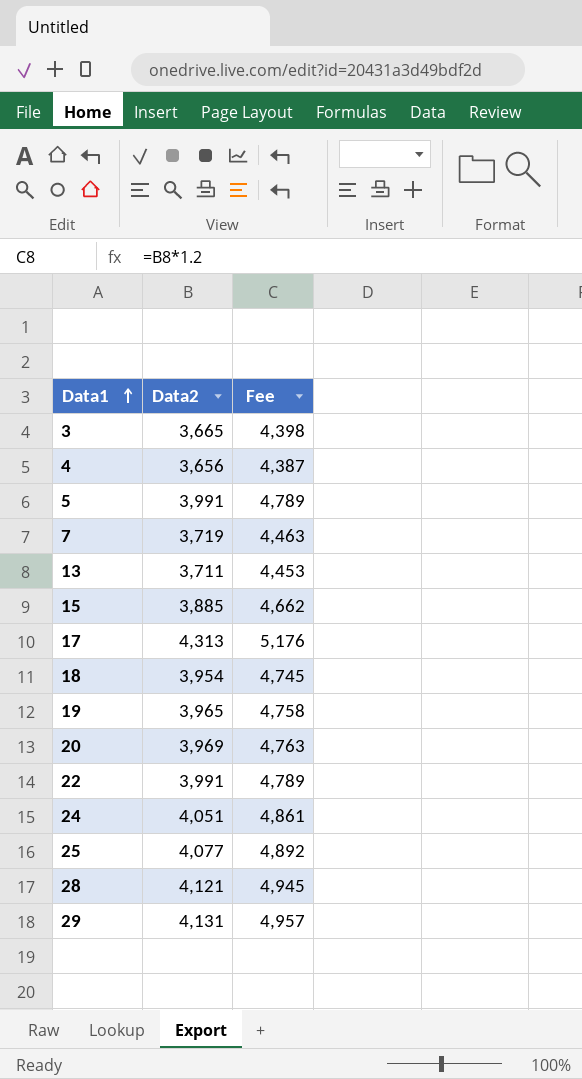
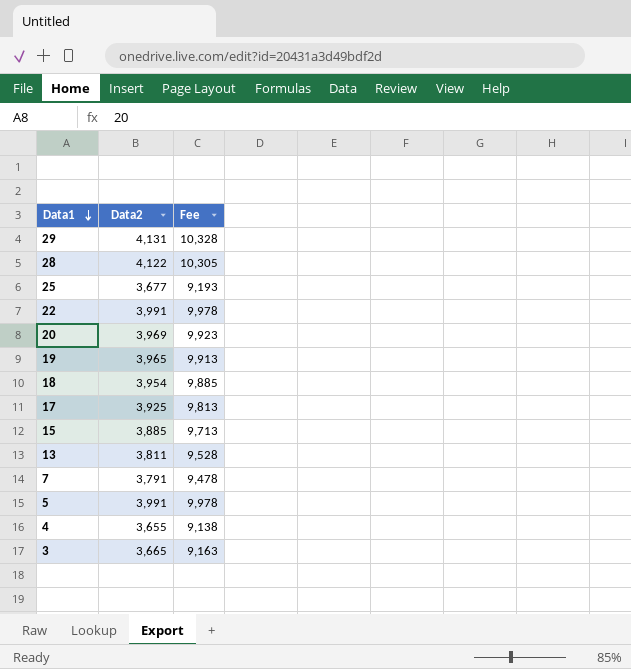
row order: Data1 ascending -> Data1 descending
column Fee | formula: [Data2] * 1.2 -> [Data2] * 2.5
row 24: 4,051 | 4,861 -> none
28 | Data2: 4,121 -> 4,122
25 | Data2: 4,077 -> 3,677
17 | Data2: 4,313 -> 3,925
13 | Data2: 3,711 -> 3,811
7 | Data2: 3,719 -> 3,791
4 | Data2: 3,656 -> 3,655

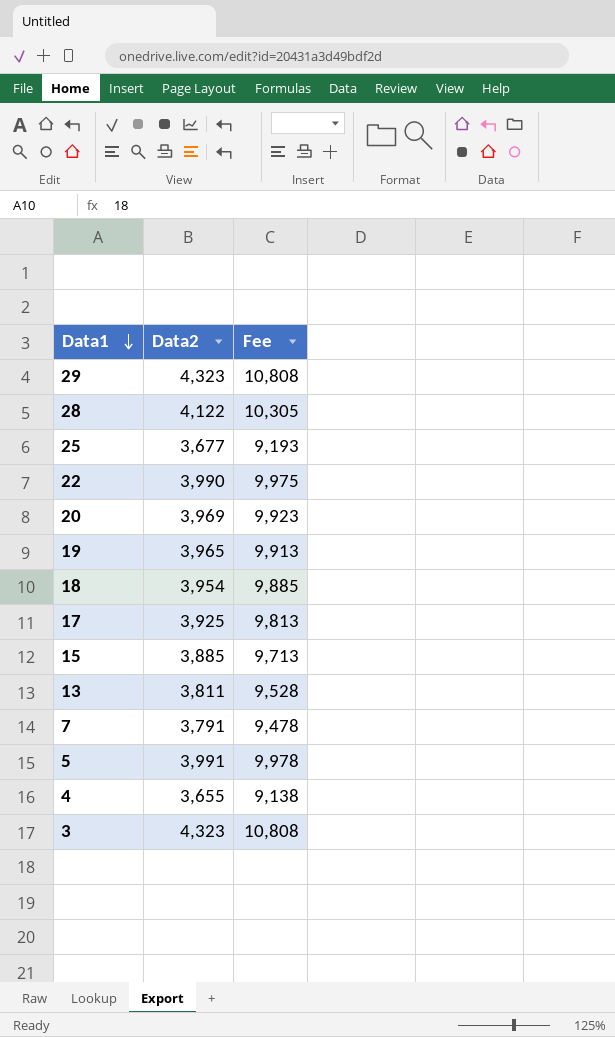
29 | Data2: 4,131 -> 4,323
29 | Fee: 10,328 -> 10,808
22 | Data2: 3,991 -> 3,990
22 | Fee: 9,978 -> 9,975
3 | Data2: 3,665 -> 4,323
3 | Fee: 9,163 -> 10,808

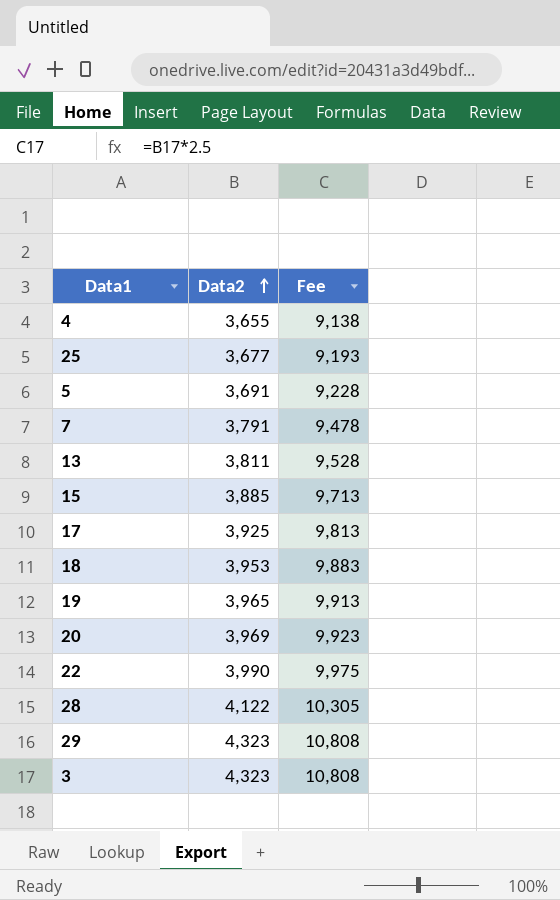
row order: Data1 descending -> Data2 ascending
5 | Data2: 3,991 -> 3,691
5 | Fee: 9,978 -> 9,228
18 | Data2: 3,954 -> 3,953
18 | Fee: 9,885 -> 9,883

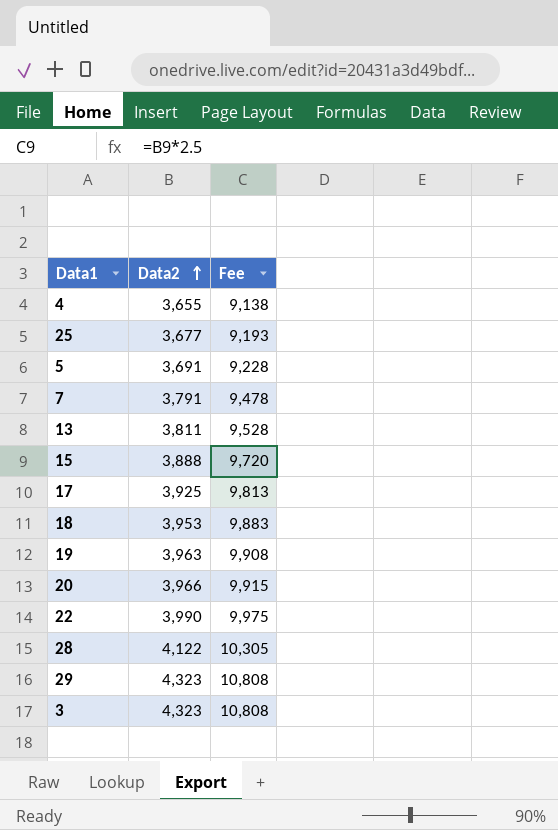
15 | Data2: 3,885 -> 3,888
15 | Fee: 9,713 -> 9,720
19 | Data2: 3,965 -> 3,963
19 | Fee: 9,913 -> 9,908
20 | Data2: 3,969 -> 3,966
20 | Fee: 9,923 -> 9,915

